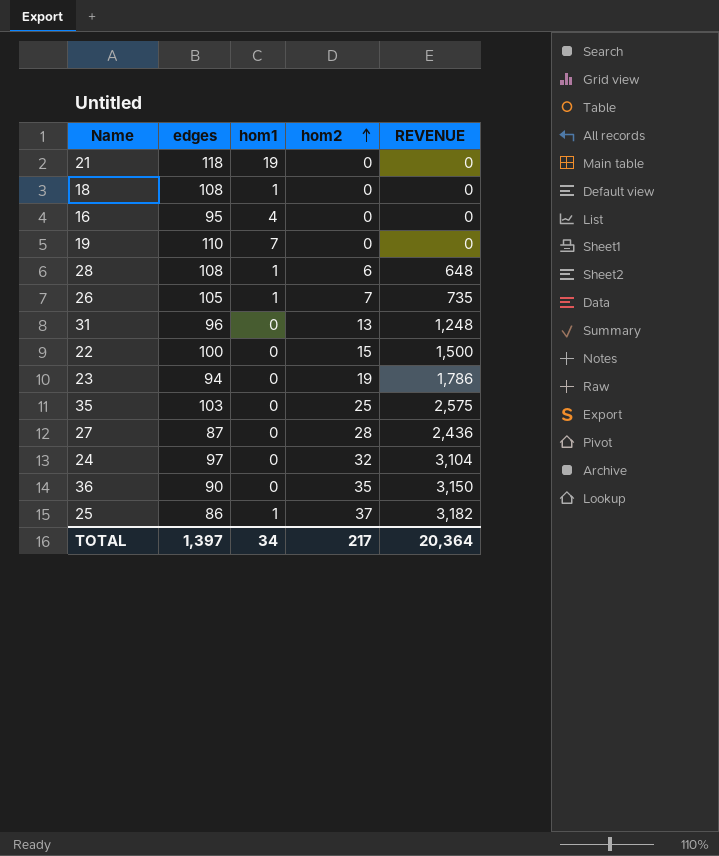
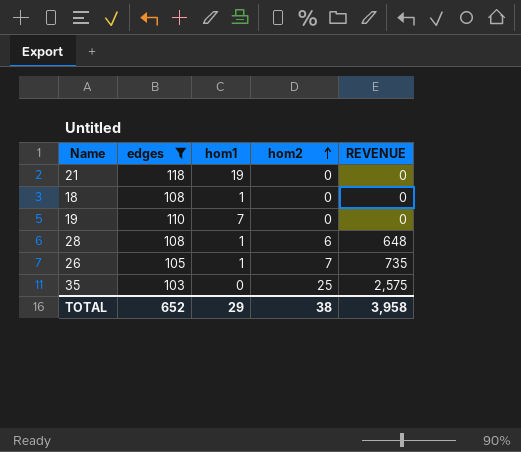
filter: none -> edges >= 103
TOTAL | edges: 1,397 -> 652
TOTAL | hom1: 34 -> 29
TOTAL | hom2: 217 -> 38
TOTAL | REVENUE: 20,364 -> 3,958

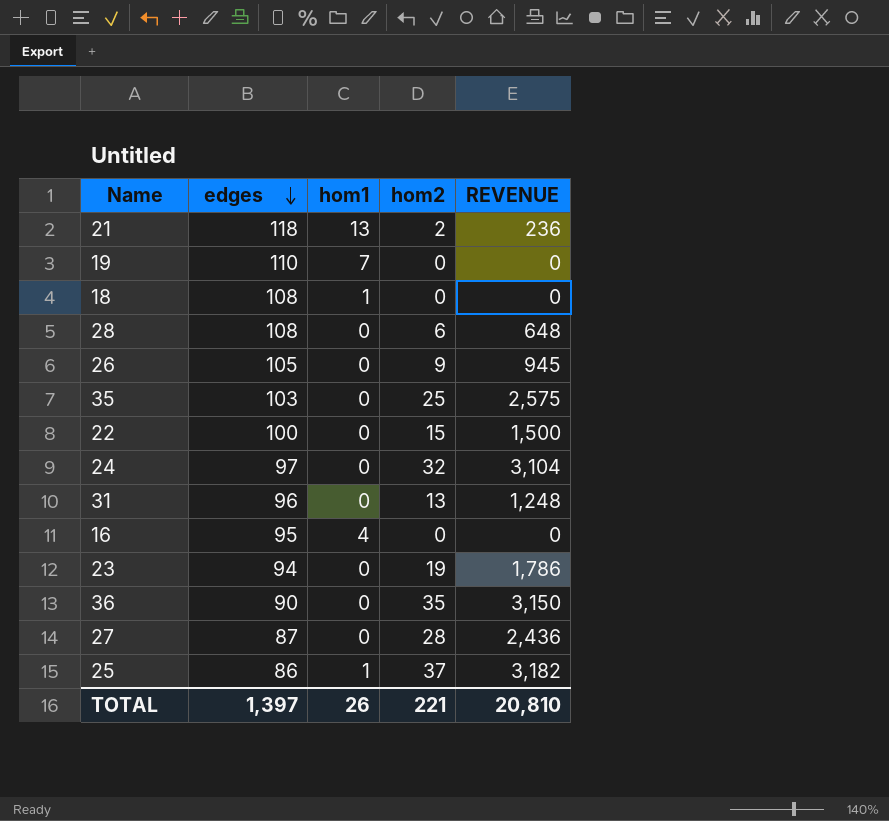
filter: edges >= 103 -> none
row order: hom2 ascending -> edges descending
21 | hom1: 19 -> 13
21 | hom2: 0 -> 2
21 | REVENUE: 0 -> 236
28 | hom1: 1 -> 0
26 | hom1: 1 -> 0
26 | hom2: 7 -> 9
26 | REVENUE: 735 -> 945
TOTAL | edges: 652 -> 1,397
TOTAL | hom1: 29 -> 26
TOTAL | hom2: 38 -> 221
TOTAL | REVENUE: 3,958 -> 20,810

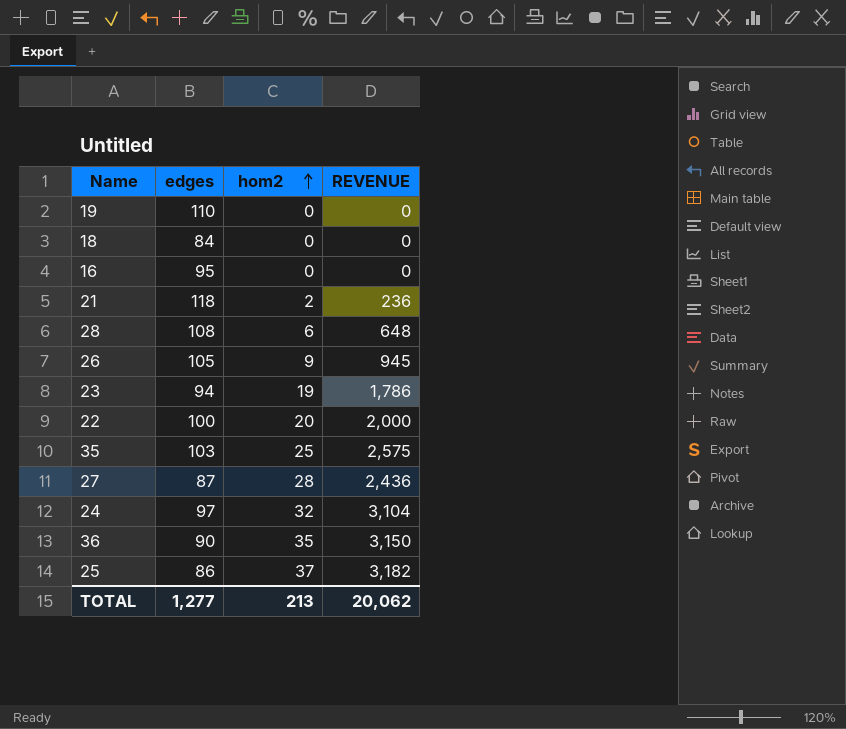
row order: edges descending -> hom2 ascending
column hom1 | position: 3 -> none
row 31: 96 | 0 | 13 | 1,248 -> none
18 | edges: 108 -> 84
22 | hom2: 15 -> 20
22 | REVENUE: 1,500 -> 2,000
TOTAL | edges: 1,397 -> 1,277
TOTAL | hom2: 221 -> 213
TOTAL | REVENUE: 20,810 -> 20,062

